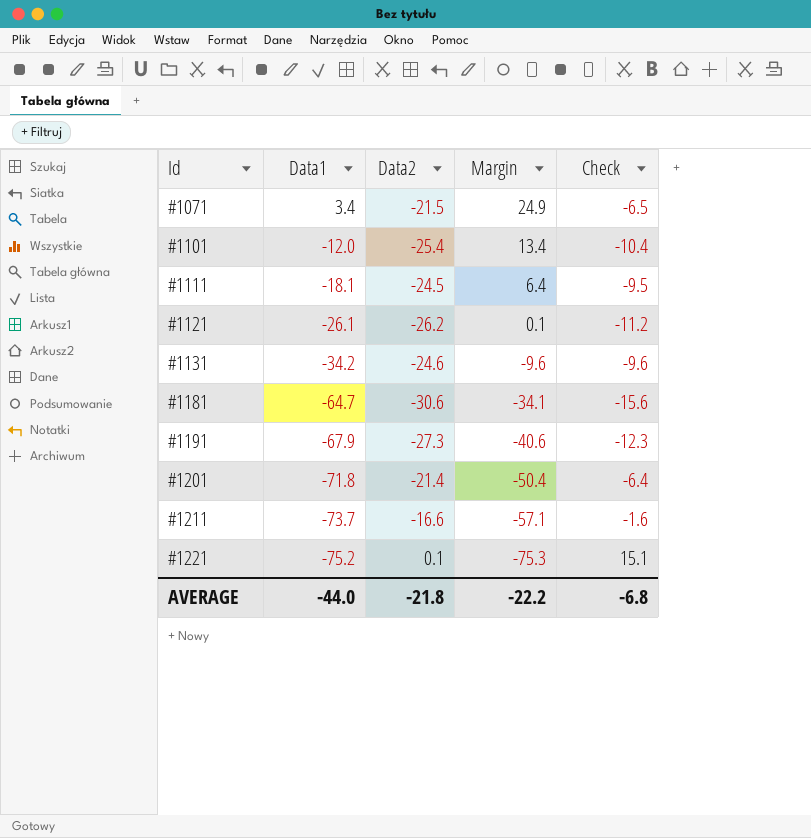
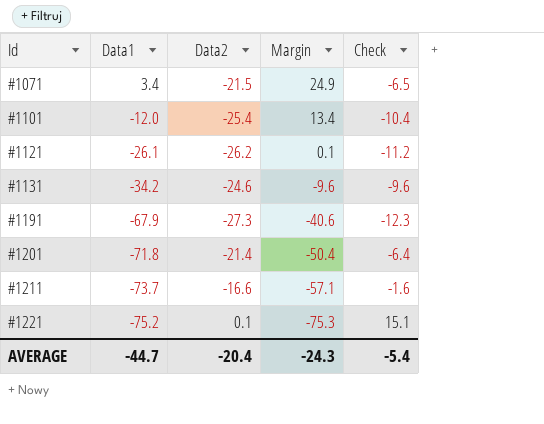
row #1111: -18.1 | -24.5 | 6.4 | -9.5 -> none
row #1181: -64.7 | -30.6 | -34.1 | -15.6 -> none
AVERAGE | Data1: -44.0 -> -44.7
AVERAGE | Data2: -21.8 -> -20.4
AVERAGE | Margin: -22.2 -> -24.3
AVERAGE | Check: -6.8 -> -5.4

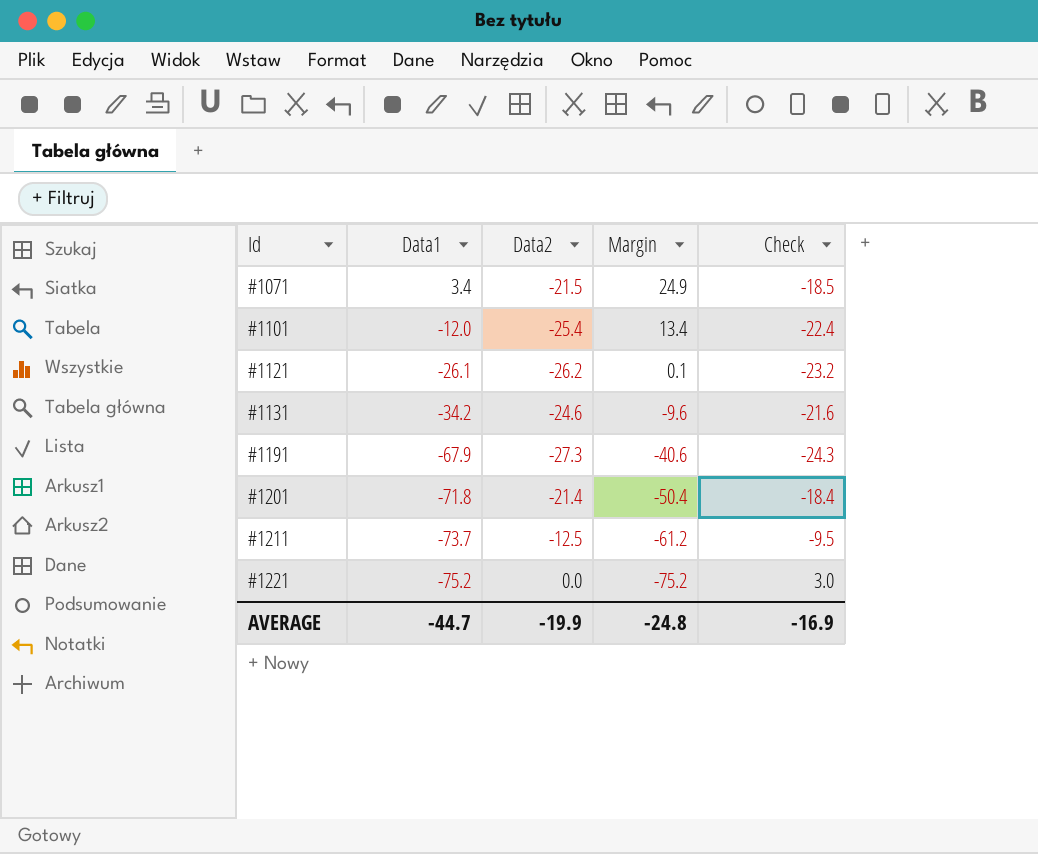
column Check | formula: [Data2] + 15 -> [Data2] + 3
#1211 | Data2: -16.6 -> -12.5
#1211 | Margin: -57.1 -> -61.2
#1221 | Data2: 0.1 -> 0.0
#1221 | Margin: -75.3 -> -75.2
AVERAGE | Data2: -20.4 -> -19.9
AVERAGE | Margin: -24.3 -> -24.8
AVERAGE | Check: -5.4 -> -16.9

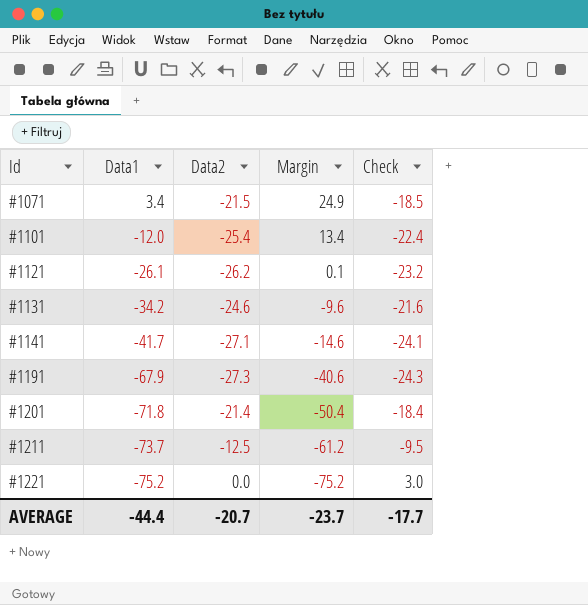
row #1141: none -> -41.7 | -27.1 | -14.6 | -24.1
AVERAGE | Data1: -44.7 -> -44.4
AVERAGE | Data2: -19.9 -> -20.7
AVERAGE | Margin: -24.8 -> -23.7
AVERAGE | Check: -16.9 -> -17.7

